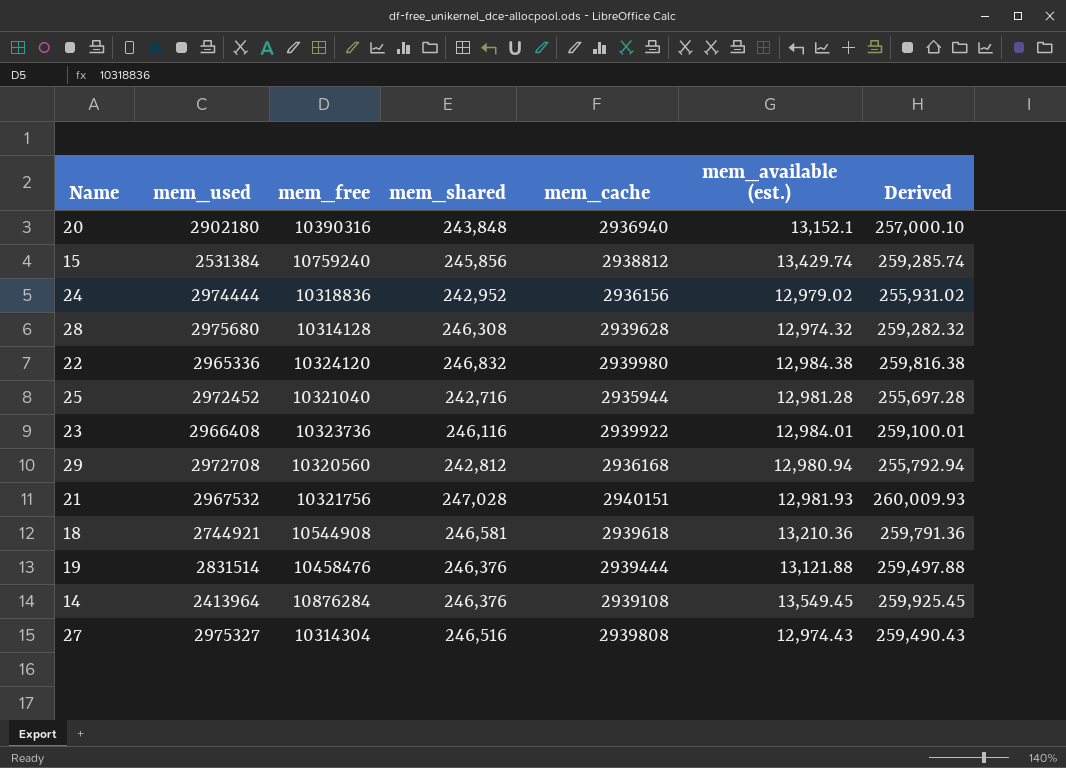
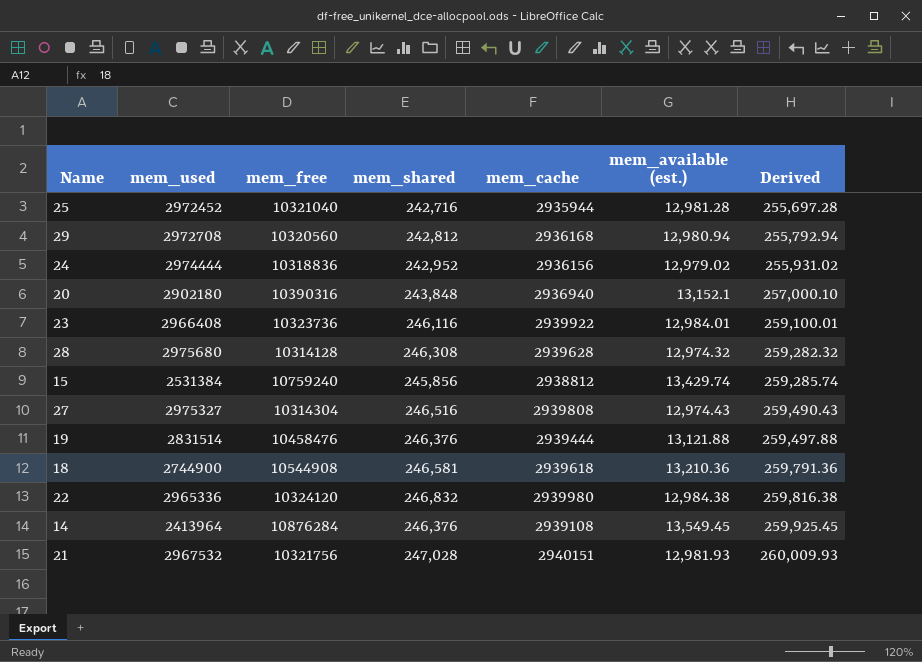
row order: none -> Derived ascending
18 | mem_used: 2744921 -> 2744900

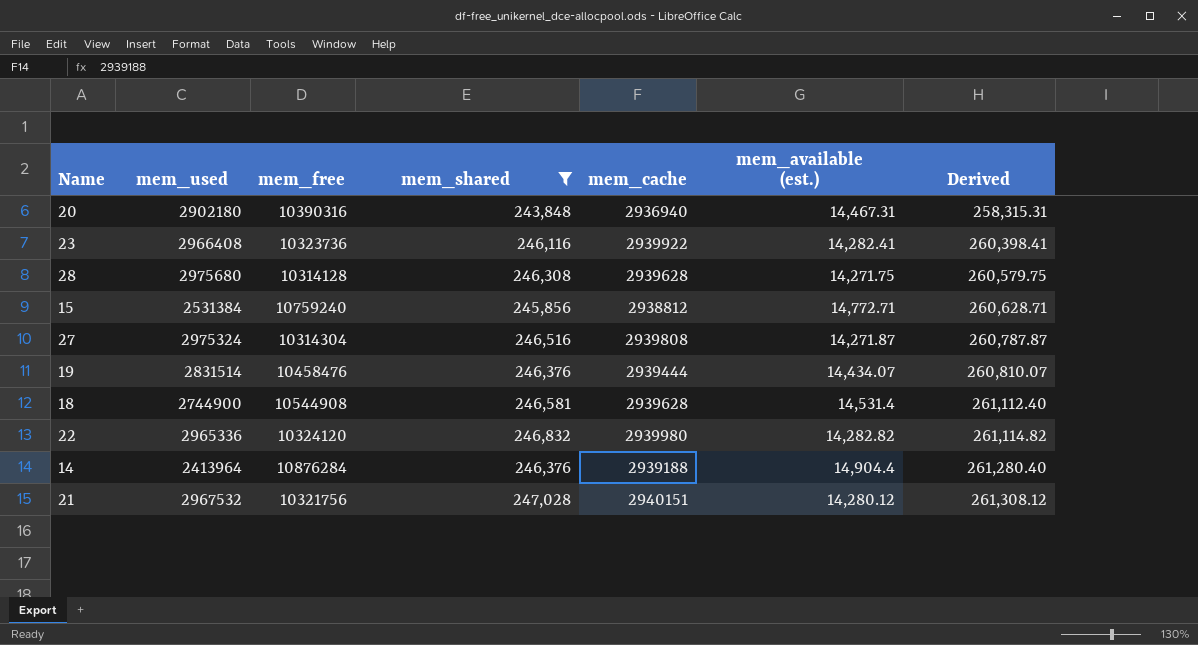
filter: none -> mem_shared >= 243,848
20 | mem_available (est.): 13,152.1 -> 14,467.31
20 | Derived: 257,000.10 -> 258,315.31
23 | mem_available (est.): 12,984.01 -> 14,282.41
23 | Derived: 259,100.01 -> 260,398.41
28 | mem_available (est.): 12,974.32 -> 14,271.75
28 | Derived: 259,282.32 -> 260,579.75
15 | mem_available (est.): 13,429.74 -> 14,772.71
15 | Derived: 259,285.74 -> 260,628.71
27 | mem_used: 2975327 -> 2975324
27 | mem_available (est.): 12,974.43 -> 14,271.87
27 | Derived: 259,490.43 -> 260,787.87
19 | mem_available (est.): 13,121.88 -> 14,434.07
19 | Derived: 259,497.88 -> 260,810.07
18 | mem_cache: 2939618 -> 2939628
18 | mem_available (est.): 13,210.36 -> 14,531.4
18 | Derived: 259,791.36 -> 261,112.40
22 | mem_available (est.): 12,984.38 -> 14,282.82
22 | Derived: 259,816.38 -> 261,114.82
14 | mem_cache: 2939108 -> 2939188
14 | mem_available (est.): 13,549.45 -> 14,904.4
14 | Derived: 259,925.45 -> 261,280.40
21 | mem_available (est.): 12,981.93 -> 14,280.12
21 | Derived: 260,009.93 -> 261,308.12

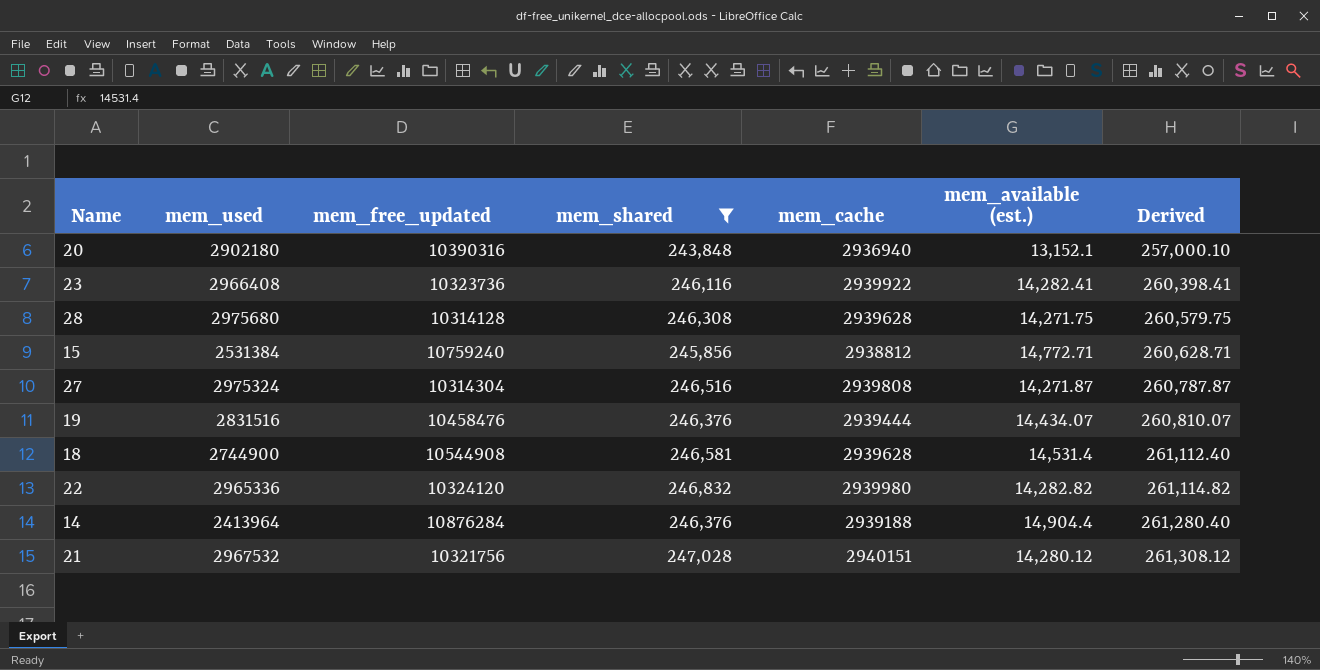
column name: mem_free -> mem_free_updated
20 | mem_available (est.): 14,467.31 -> 13,152.1
20 | Derived: 258,315.31 -> 257,000.10
19 | mem_used: 2831514 -> 2831516

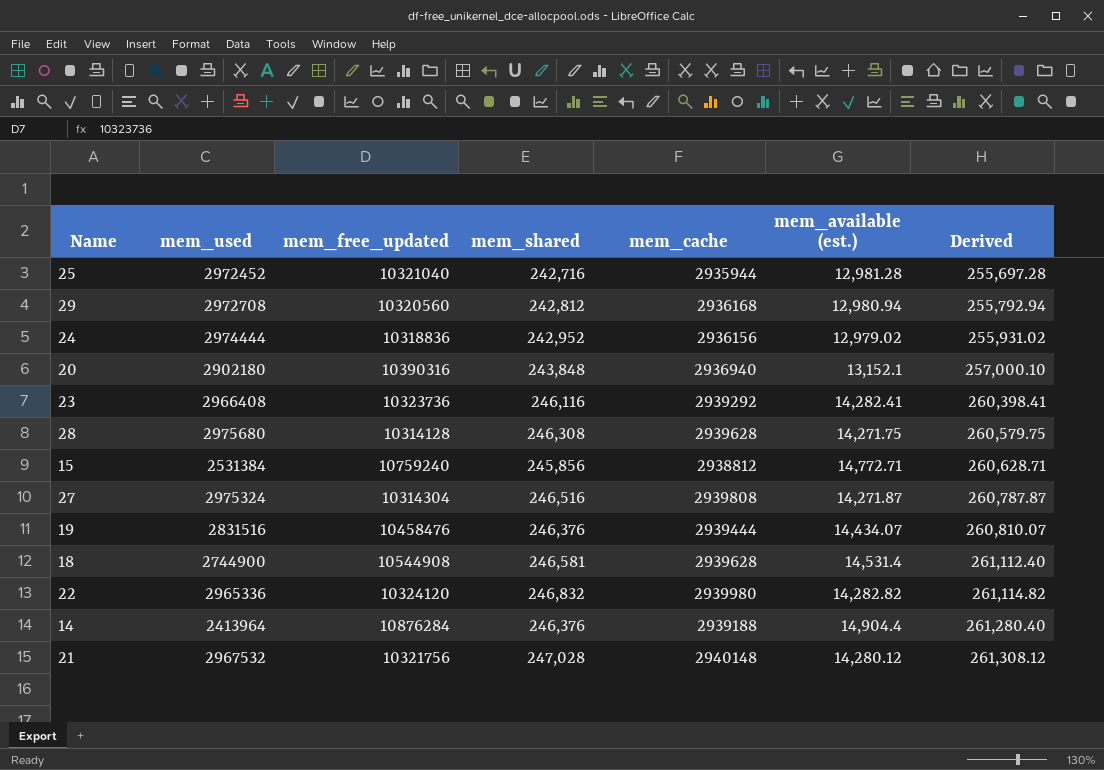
filter: mem_shared >= 243,848 -> none
23 | mem_cache: 2939922 -> 2939292
21 | mem_cache: 2940151 -> 2940148

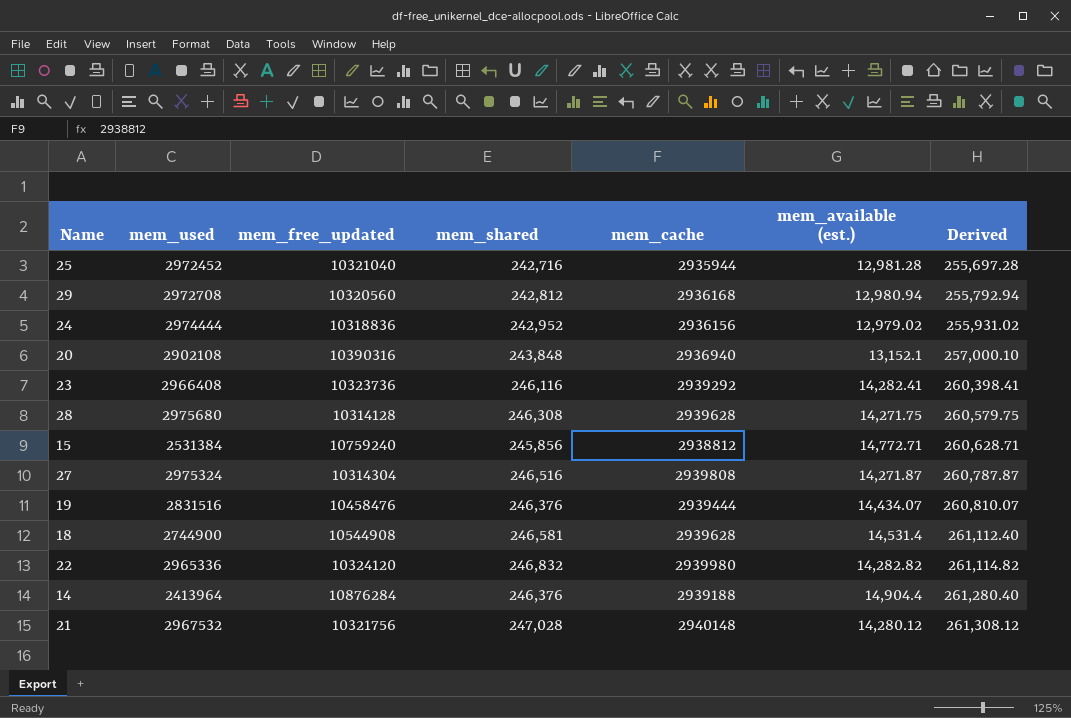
20 | mem_used: 2902180 -> 2902108

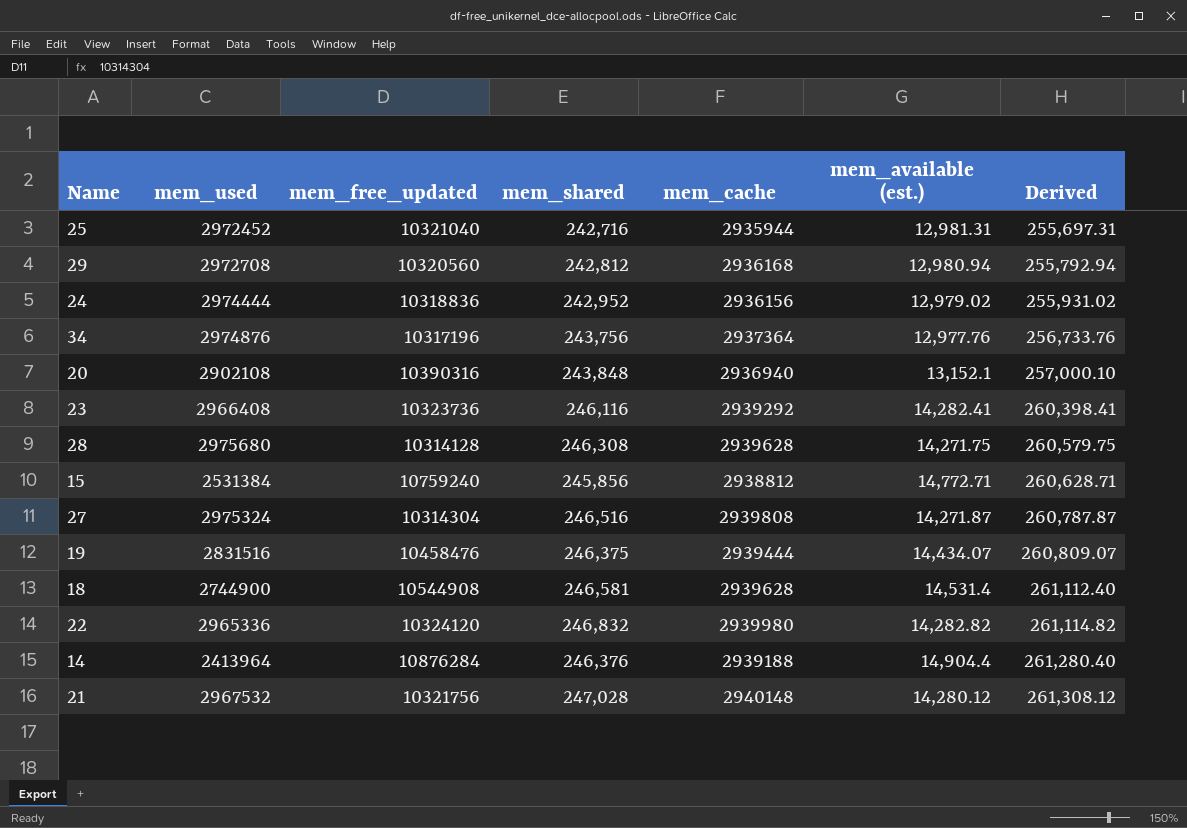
25 | mem_available (est.): 12,981.28 -> 12,981.31
25 | Derived: 255,697.28 -> 255,697.31
row 34: none -> 2974876 | 10317196 | 243,756 | 2937364 | 12,977.76 | 256,733.76
19 | mem_shared: 246,376 -> 246,375
19 | Derived: 260,810.07 -> 260,809.07

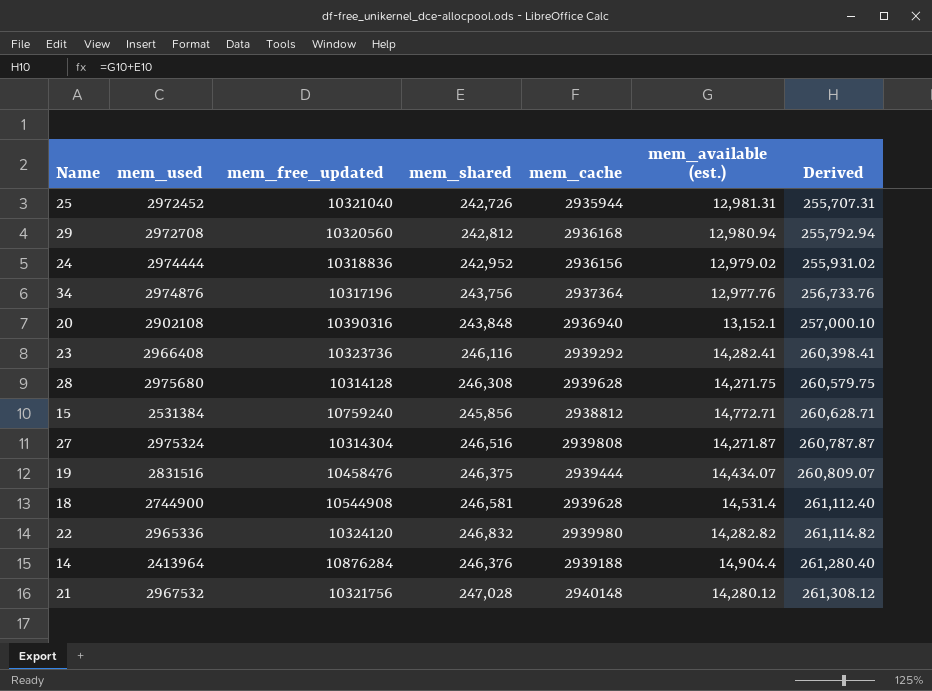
25 | mem_shared: 242,716 -> 242,726
25 | Derived: 255,697.31 -> 255,707.31

